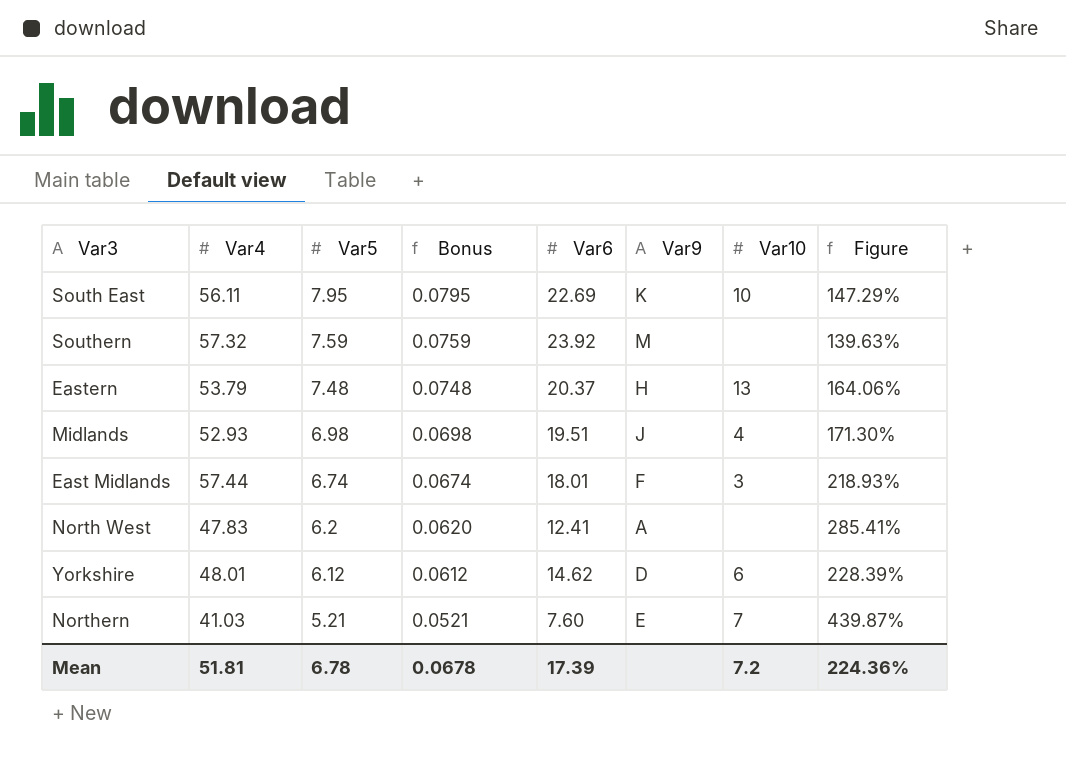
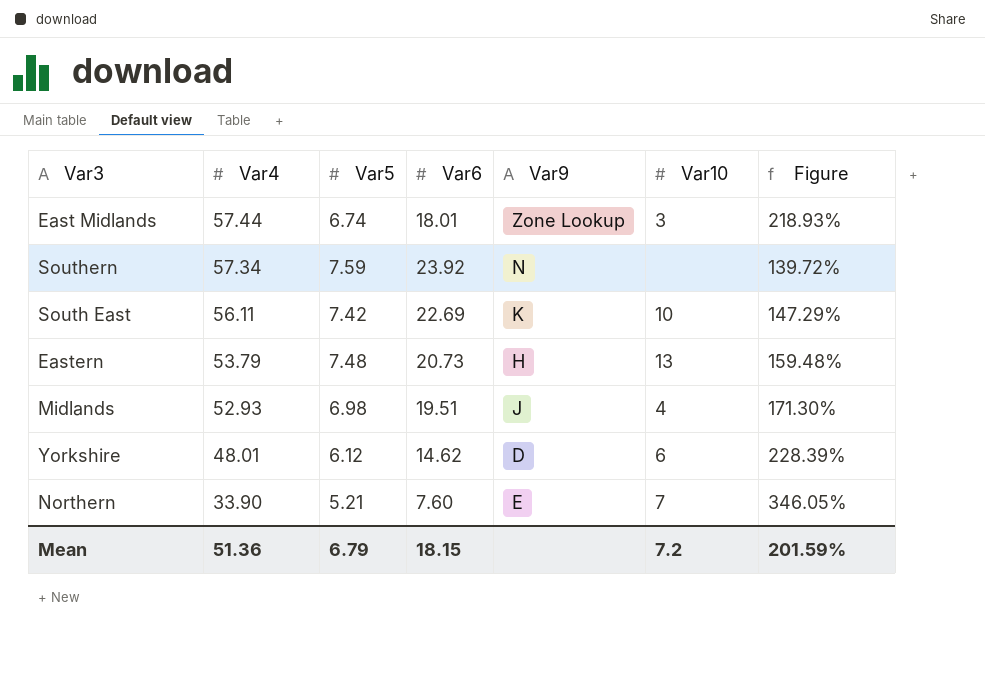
row order: Var5 descending -> Var4 descending
column Bonus | formula: [Var5] * 0.01 -> none
row North West: 47.83 | 6.2 | 0.0620 | 12.41 | A | none | 285.41% -> none
East Midlands | Var9: F -> Zone Lookup
Southern | Var4: 57.32 -> 57.34
Southern | Var9: M -> N
Southern | Figure: 139.63% -> 139.72%
South East | Var5: 7.95 -> 7.42
Eastern | Var6: 20.37 -> 20.73
Eastern | Figure: 164.06% -> 159.48%
Northern | Var4: 41.03 -> 33.90
Northern | Figure: 439.87% -> 346.05%
Mean | Var4: 51.81 -> 51.36
Mean | Var5: 6.78 -> 6.79
Mean | Var6: 17.39 -> 18.15
Mean | Figure: 224.36% -> 201.59%

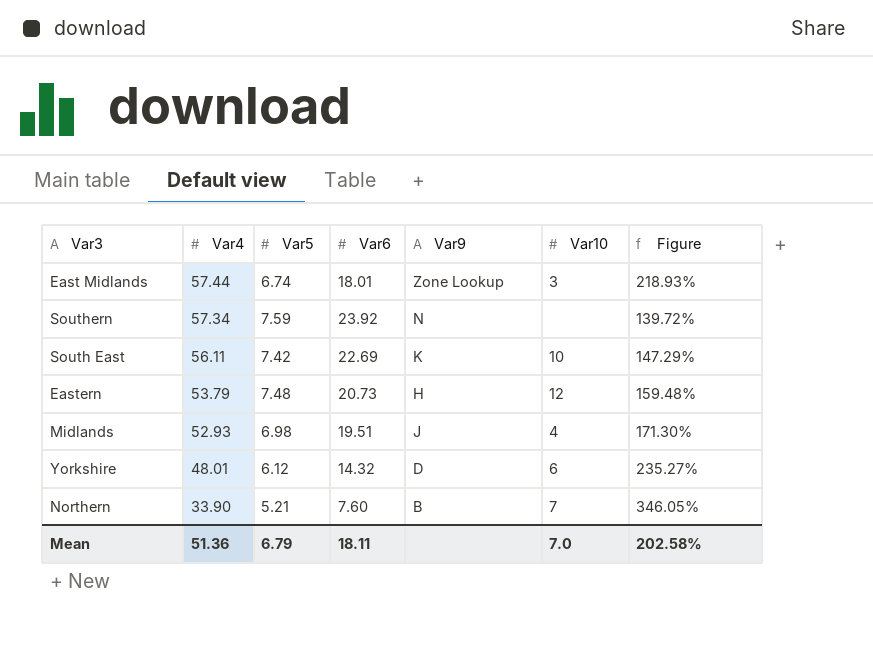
Eastern | Var10: 13 -> 12
Yorkshire | Var6: 14.62 -> 14.32
Yorkshire | Figure: 228.39% -> 235.27%
Northern | Var9: E -> B
Mean | Var6: 18.15 -> 18.11
Mean | Var10: 7.2 -> 7.0
Mean | Figure: 201.59% -> 202.58%

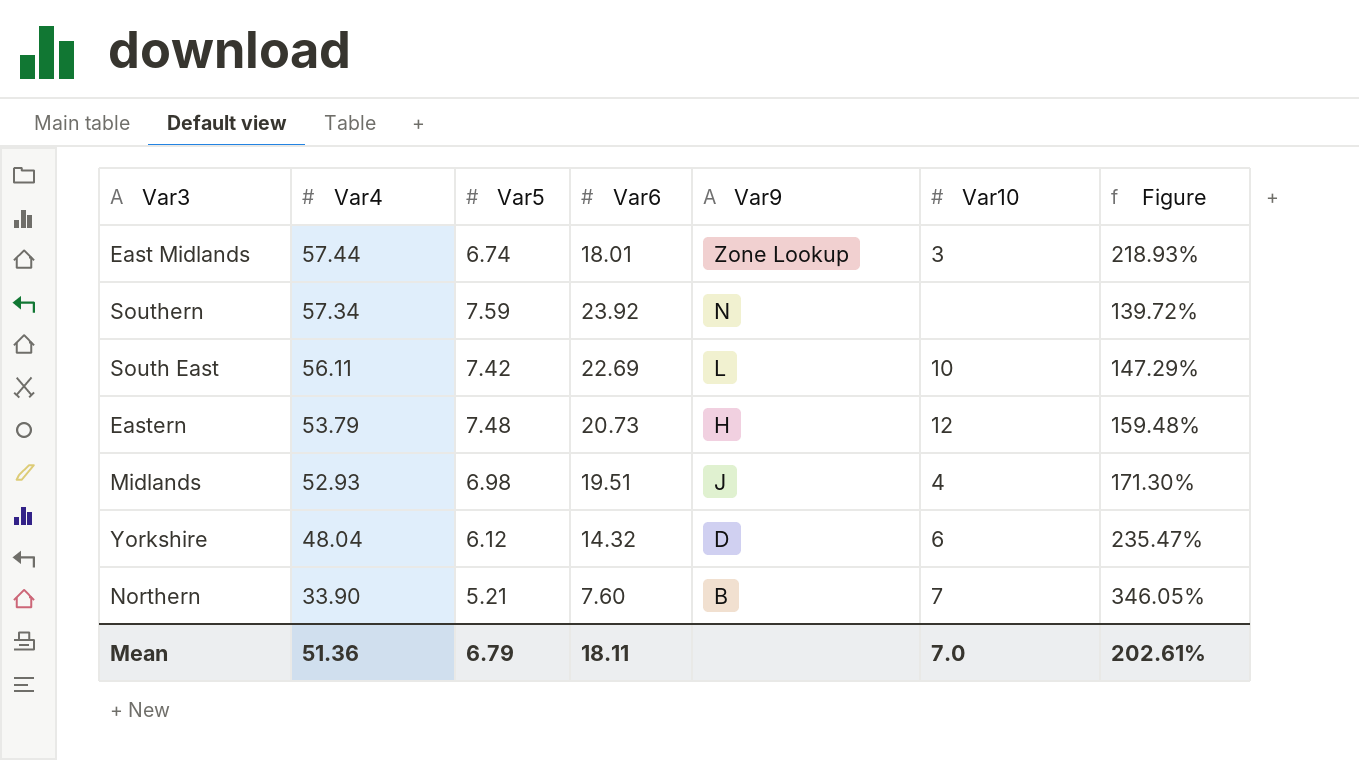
South East | Var9: K -> L
Yorkshire | Var4: 48.01 -> 48.04
Yorkshire | Figure: 235.27% -> 235.47%
Mean | Figure: 202.58% -> 202.61%

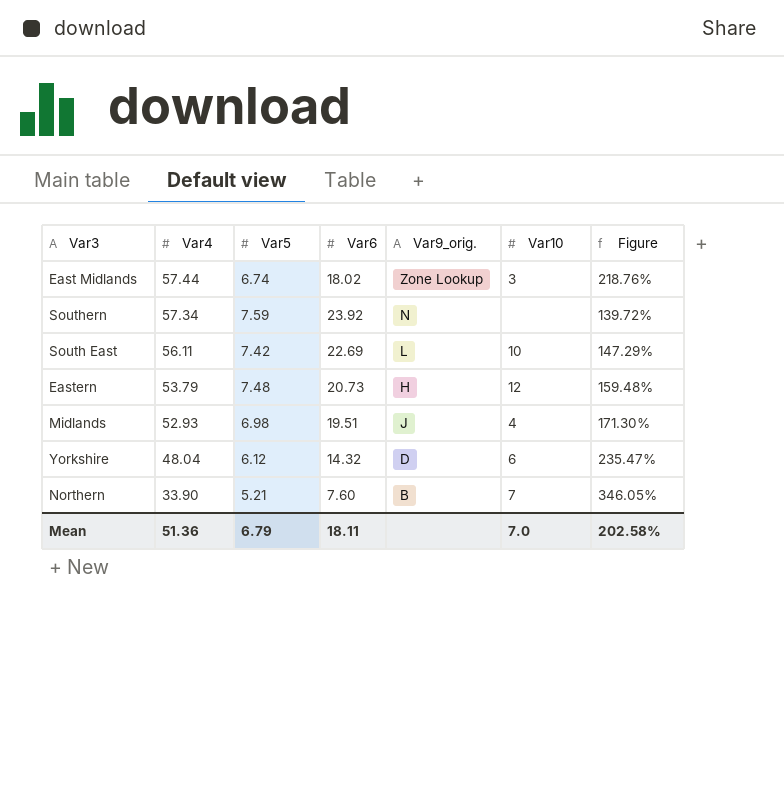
column name: Var9 -> Var9_orig.
East Midlands | Var6: 18.01 -> 18.02
East Midlands | Figure: 218.93% -> 218.76%
Mean | Figure: 202.61% -> 202.58%

